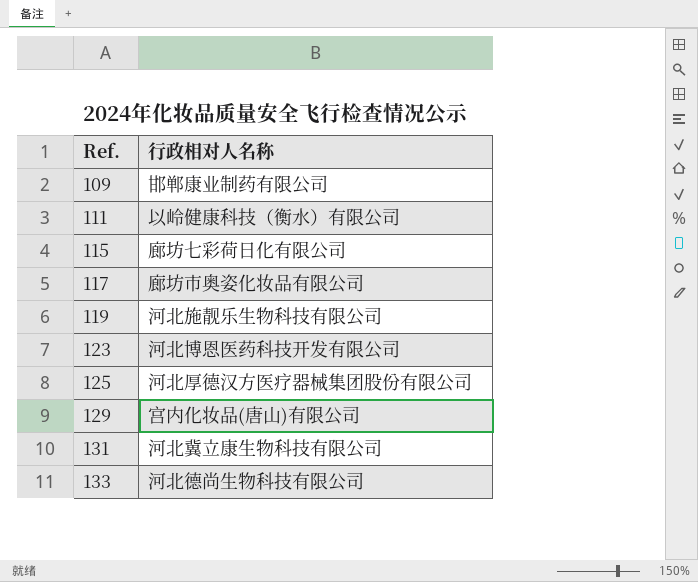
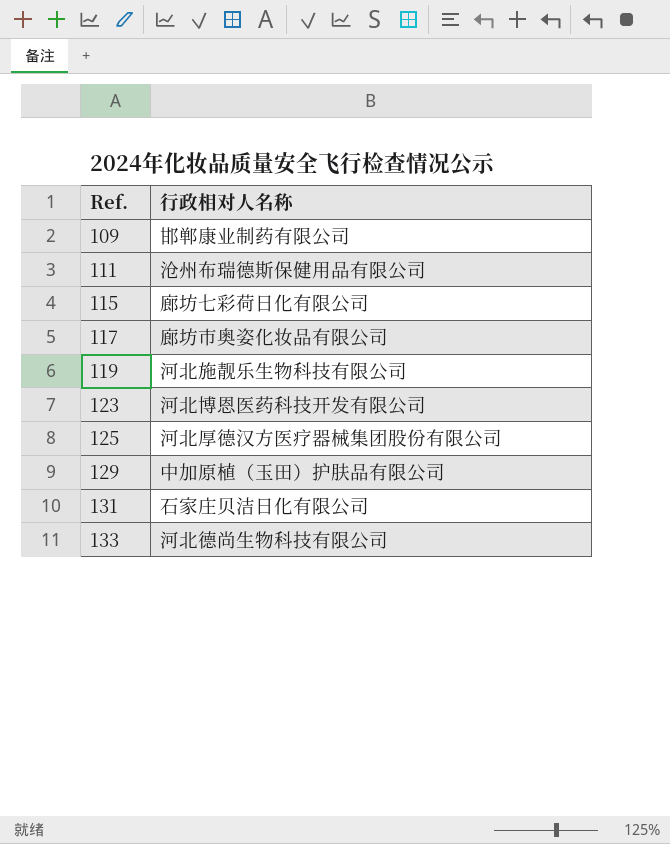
111 | 行政相对人名称: 以岭健康科技（衡水）有限公司 -> 沧州布瑞德斯保健用品有限公司
129 | 行政相对人名称: 宫内化妆品(唐山)有限公司 -> 中加原植（玉田）护肤品有限公司
131 | 行政相对人名称: 河北冀立康生物科技有限公司 -> 石家庄贝洁日化有限公司

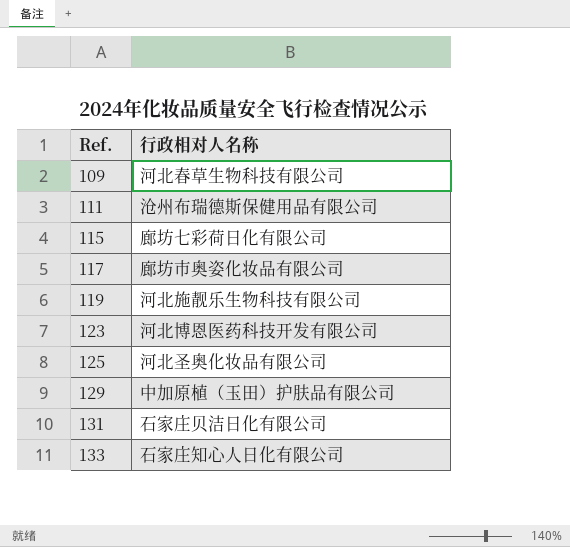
109 | 行政相对人名称: 邯郸康业制药有限公司 -> 河北春草生物科技有限公司
125 | 行政相对人名称: 河北厚德汉方医疗器械集团股份有限公司 -> 河北圣奥化妆品有限公司
133 | 行政相对人名称: 河北德尚生物科技有限公司 -> 石家庄知心人日化有限公司

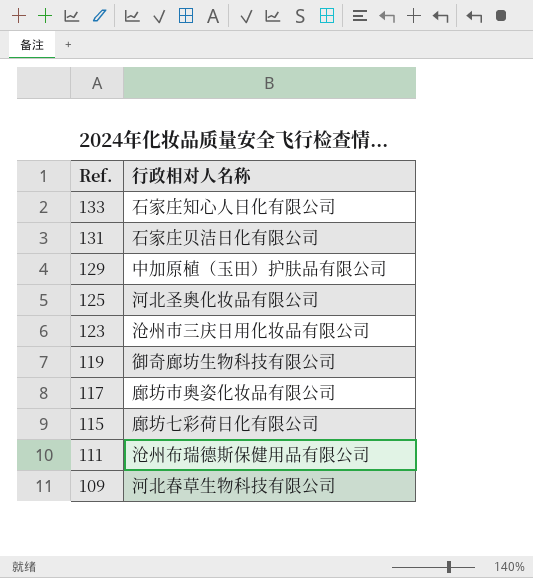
row order: Ref. ascending -> Ref. descending
123 | 行政相对人名称: 河北博恩医药科技开发有限公司 -> 沧州市三庆日用化妆品有限公司
119 | 行政相对人名称: 河北施靓乐生物科技有限公司 -> 御奇廊坊生物科技有限公司

